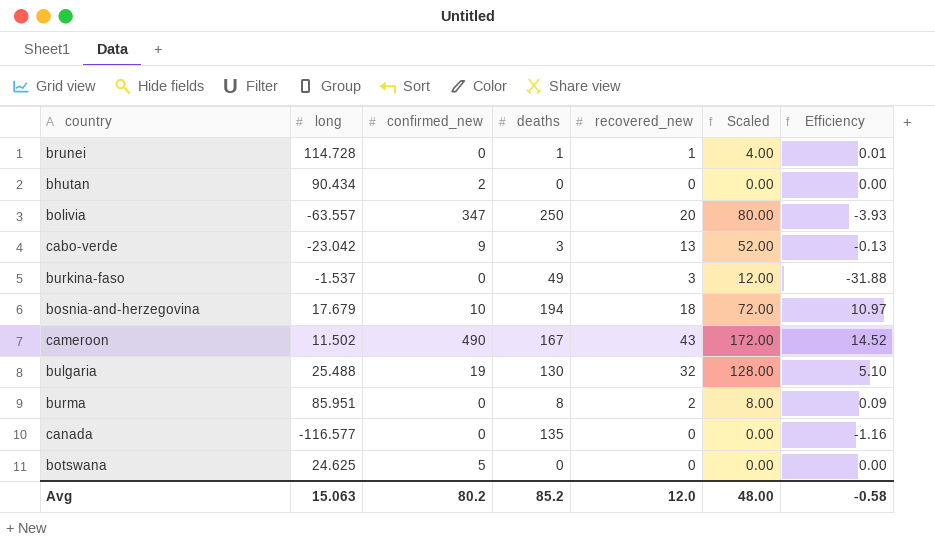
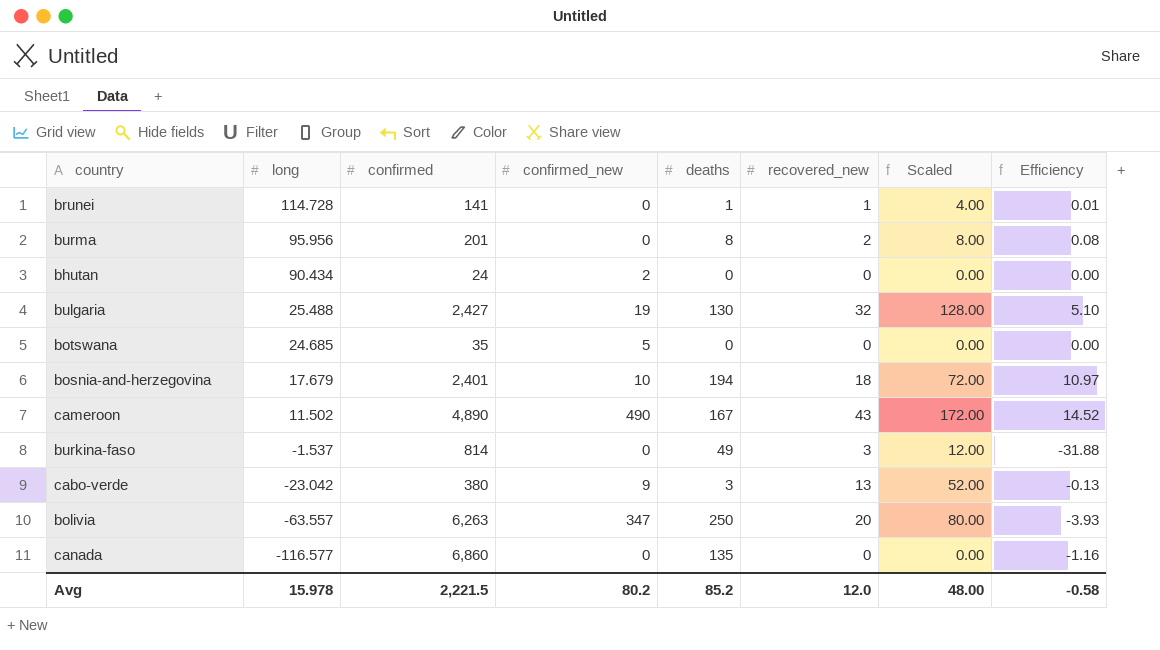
row order: none -> long descending
column confirmed | position: none -> 3
burma | long: 85.951 -> 95.956
burma | Efficiency: 0.09 -> 0.08
botswana | long: 24.625 -> 24.685
Avg | long: 15.063 -> 15.978

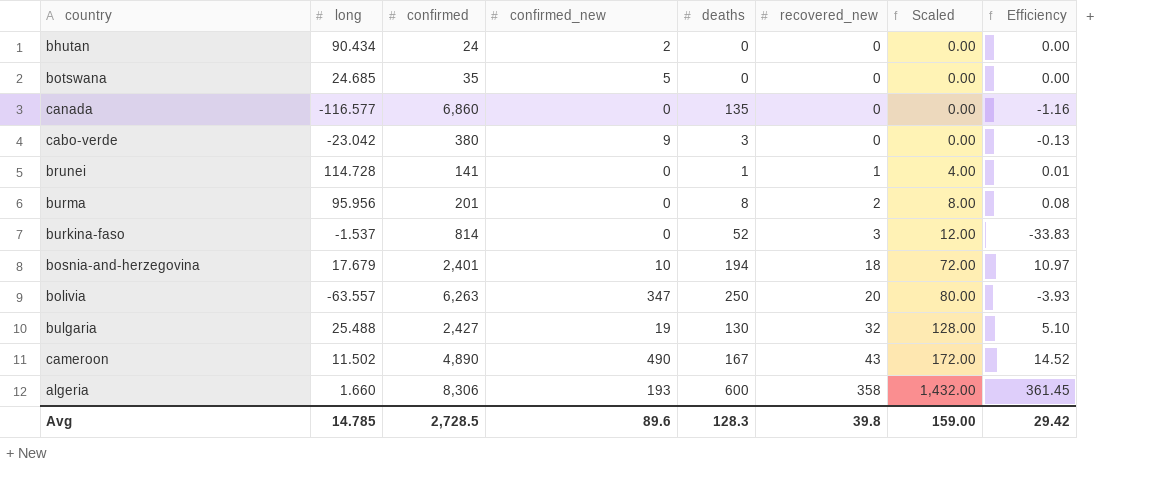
row order: long descending -> recovered_new ascending
cabo-verde | recovered_new: 13 -> 0
cabo-verde | Scaled: 52.00 -> 0.00
burkina-faso | deaths: 49 -> 52
burkina-faso | Efficiency: -31.88 -> -33.83
row algeria: none -> 1.660 | 8,306 | 193 | 600 | 358 | 1,432.00 | 361.45
Avg | long: 15.978 -> 14.785
Avg | confirmed: 2,221.5 -> 2,728.5
Avg | confirmed_new: 80.2 -> 89.6
Avg | deaths: 85.2 -> 128.3
Avg | recovered_new: 12.0 -> 39.8
Avg | Scaled: 48.00 -> 159.00
Avg | Efficiency: -0.58 -> 29.42

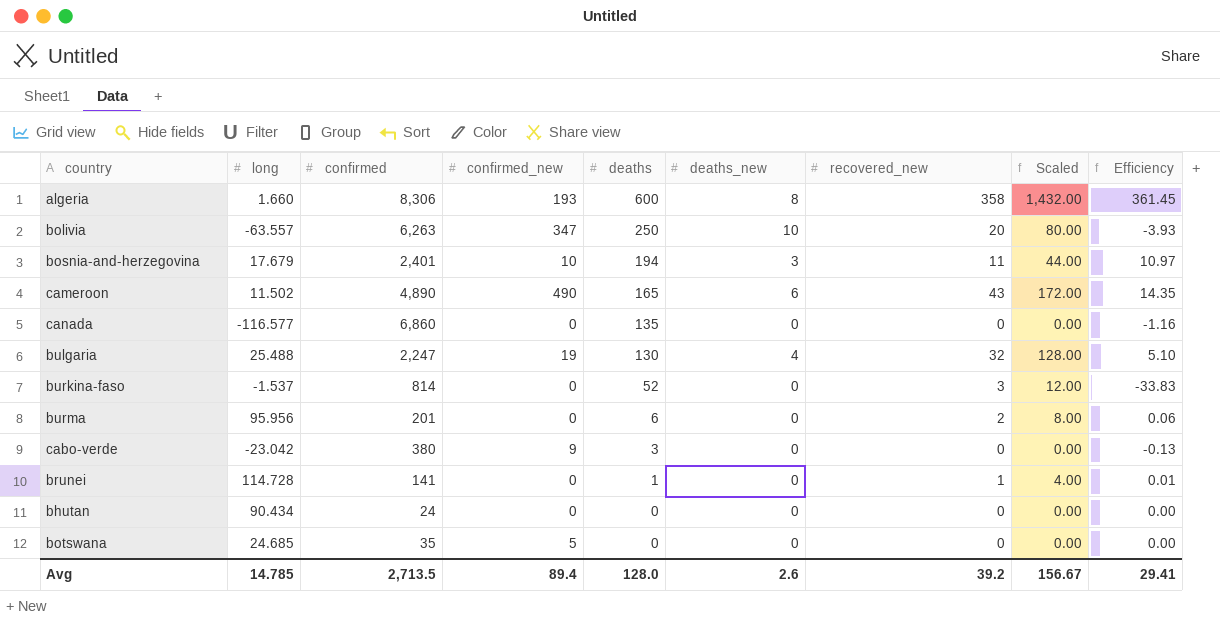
row order: recovered_new ascending -> deaths descending
column deaths_new | position: none -> 6
bosnia-and-herzegovina | recovered_new: 18 -> 11
bosnia-and-herzegovina | Scaled: 72.00 -> 44.00
cameroon | deaths: 167 -> 165
cameroon | Efficiency: 14.52 -> 14.35
bulgaria | confirmed: 2,427 -> 2,247
burma | deaths: 8 -> 6
burma | Efficiency: 0.08 -> 0.06
bhutan | confirmed_new: 2 -> 0
Avg | confirmed: 2,728.5 -> 2,713.5
Avg | confirmed_new: 89.6 -> 89.4
Avg | deaths: 128.3 -> 128.0
Avg | recovered_new: 39.8 -> 39.2
Avg | Scaled: 159.00 -> 156.67
Avg | Efficiency: 29.42 -> 29.41

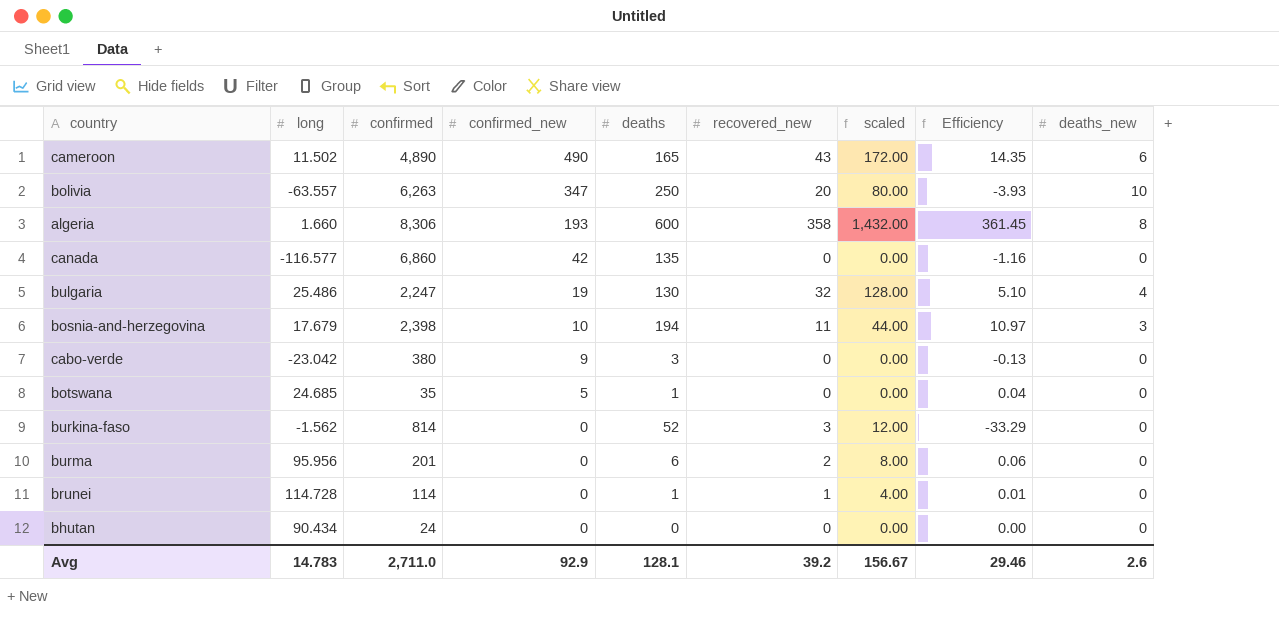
row order: deaths descending -> confirmed_new descending
column name: Scaled -> scaled
column deaths_new | position: 6 -> 9
canada | confirmed_new: 0 -> 42
bulgaria | long: 25.488 -> 25.486
bosnia-and-herzegovina | confirmed: 2,401 -> 2,398
botswana | deaths: 0 -> 1
botswana | Efficiency: 0.00 -> 0.04
burkina-faso | long: -1.537 -> -1.562
burkina-faso | Efficiency: -33.83 -> -33.29
brunei | confirmed: 141 -> 114
Avg | long: 14.785 -> 14.783
Avg | confirmed: 2,713.5 -> 2,711.0
Avg | confirmed_new: 89.4 -> 92.9
Avg | deaths: 128.0 -> 128.1
Avg | Efficiency: 29.41 -> 29.46

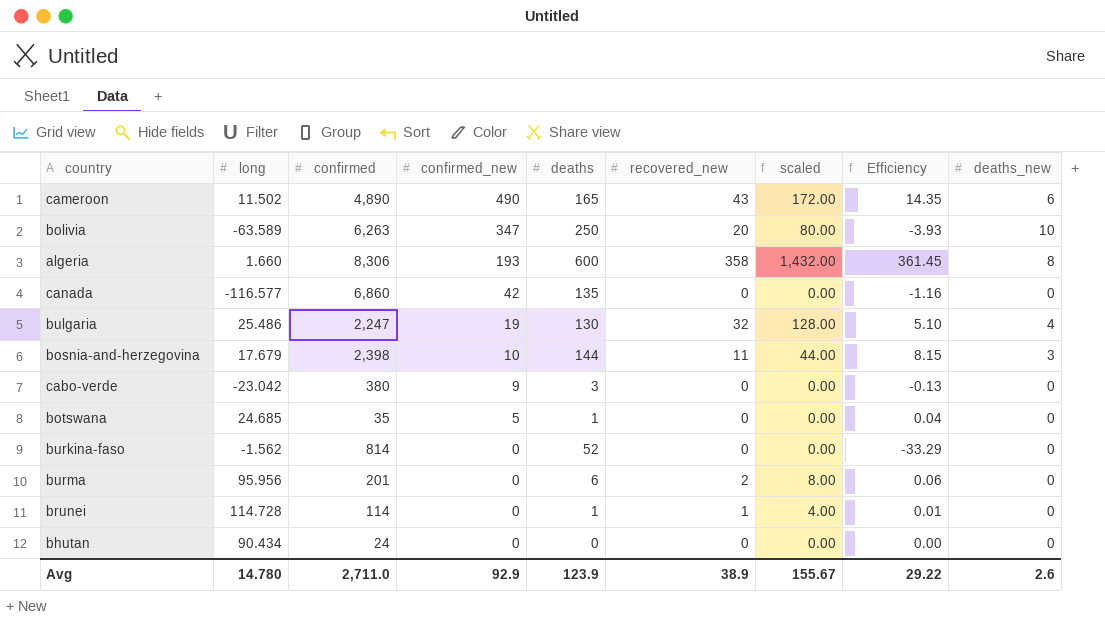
bolivia | long: -63.557 -> -63.589
bosnia-and-herzegovina | deaths: 194 -> 144
bosnia-and-herzegovina | Efficiency: 10.97 -> 8.15
burkina-faso | recovered_new: 3 -> 0
burkina-faso | scaled: 12.00 -> 0.00
Avg | long: 14.783 -> 14.780
Avg | deaths: 128.1 -> 123.9
Avg | recovered_new: 39.2 -> 38.9
Avg | scaled: 156.67 -> 155.67
Avg | Efficiency: 29.46 -> 29.22

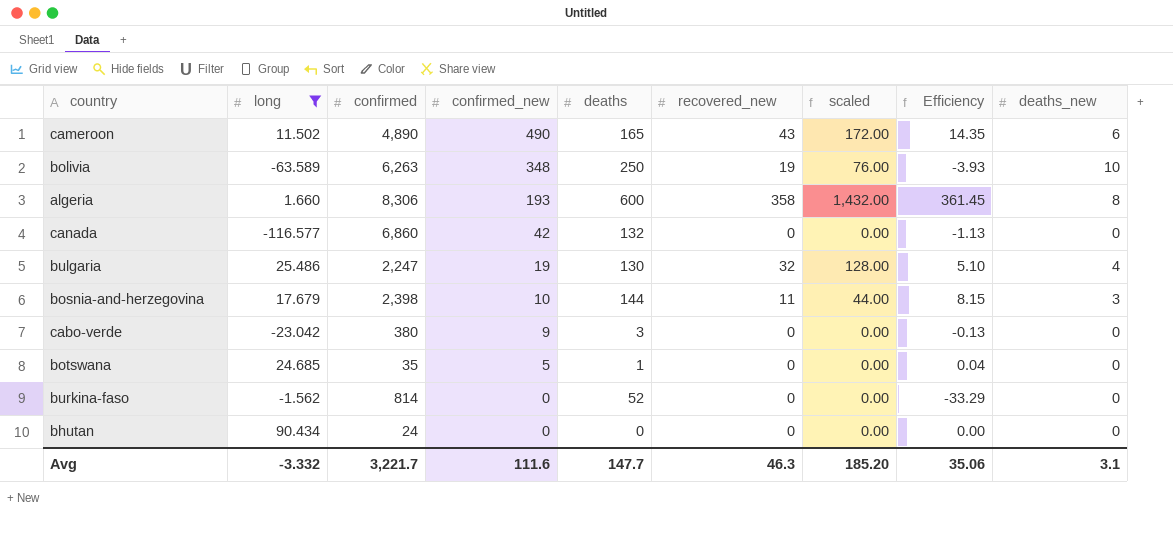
filter: none -> long <= 90.434
bolivia | confirmed_new: 347 -> 348
bolivia | recovered_new: 20 -> 19
bolivia | scaled: 80.00 -> 76.00
canada | deaths: 135 -> 132
canada | Efficiency: -1.16 -> -1.13
Avg | long: 14.780 -> -3.332
Avg | confirmed: 2,711.0 -> 3,221.7
Avg | confirmed_new: 92.9 -> 111.6
Avg | deaths: 123.9 -> 147.7
Avg | recovered_new: 38.9 -> 46.3
Avg | scaled: 155.67 -> 185.20
Avg | Efficiency: 29.22 -> 35.06
Avg | deaths_new: 2.6 -> 3.1

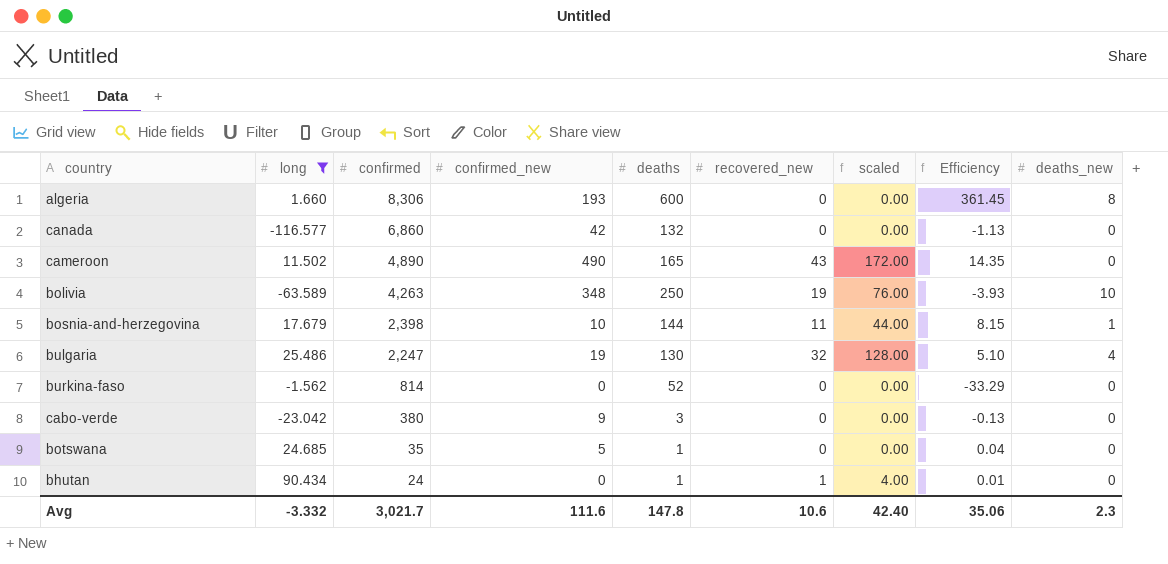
row order: confirmed_new descending -> confirmed descending
algeria | recovered_new: 358 -> 0
algeria | scaled: 1,432.00 -> 0.00
cameroon | deaths_new: 6 -> 0
bolivia | confirmed: 6,263 -> 4,263
bosnia-and-herzegovina | deaths_new: 3 -> 1
bhutan | deaths: 0 -> 1
bhutan | recovered_new: 0 -> 1
bhutan | scaled: 0.00 -> 4.00
bhutan | Efficiency: 0.00 -> 0.01
Avg | confirmed: 3,221.7 -> 3,021.7
Avg | deaths: 147.7 -> 147.8
Avg | recovered_new: 46.3 -> 10.6
Avg | scaled: 185.20 -> 42.40
Avg | deaths_new: 3.1 -> 2.3

